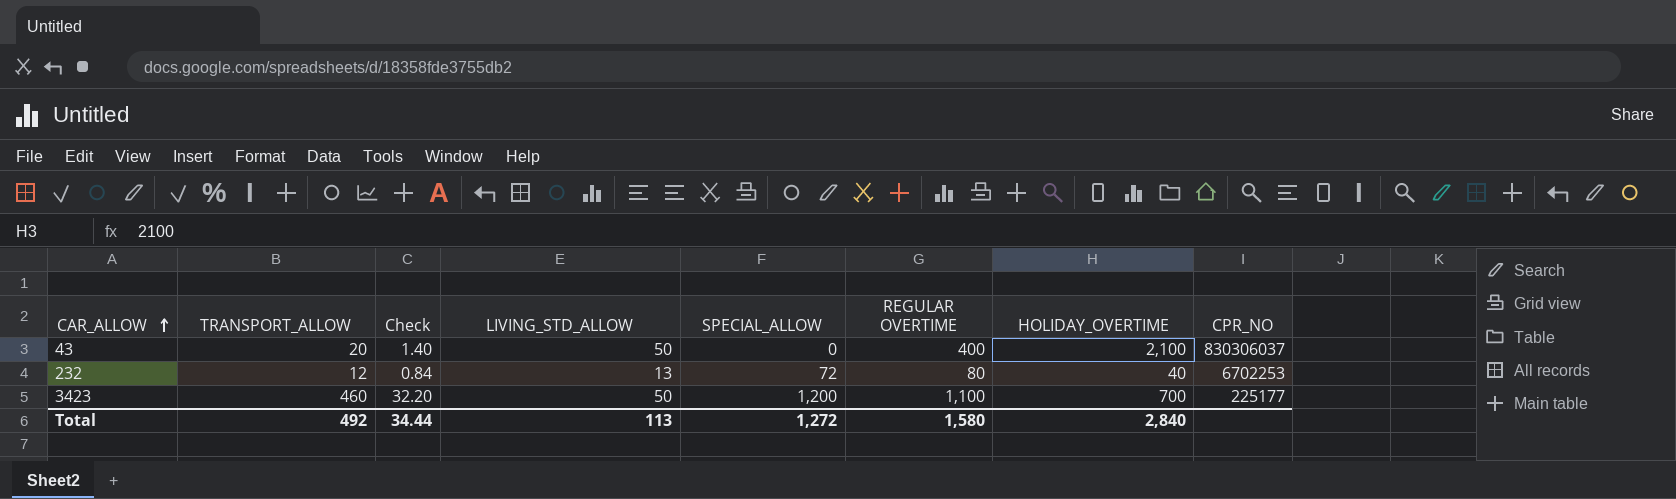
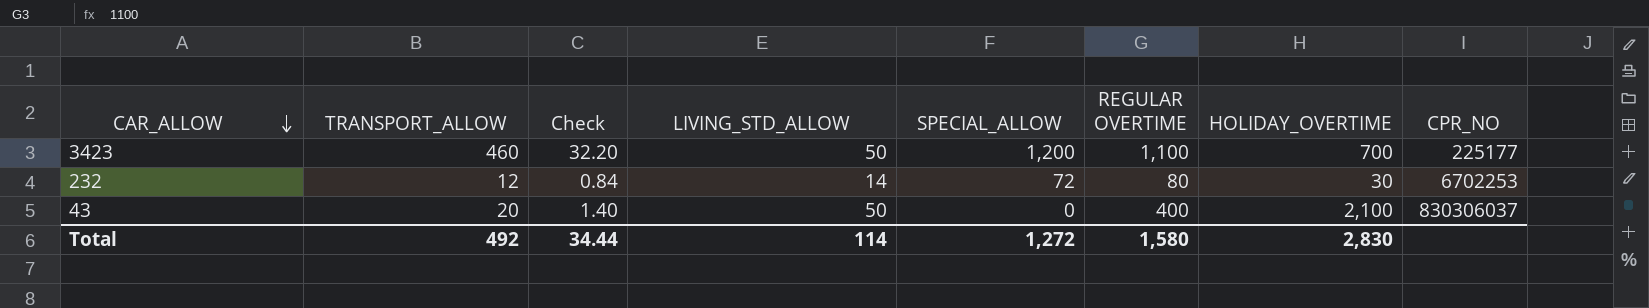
row order: CAR_ALLOW ascending -> CAR_ALLOW descending
232 | LIVING_STD_ALLOW: 13 -> 14
232 | HOLIDAY_OVERTIME: 40 -> 30
Total | LIVING_STD_ALLOW: 113 -> 114
Total | HOLIDAY_OVERTIME: 2,840 -> 2,830

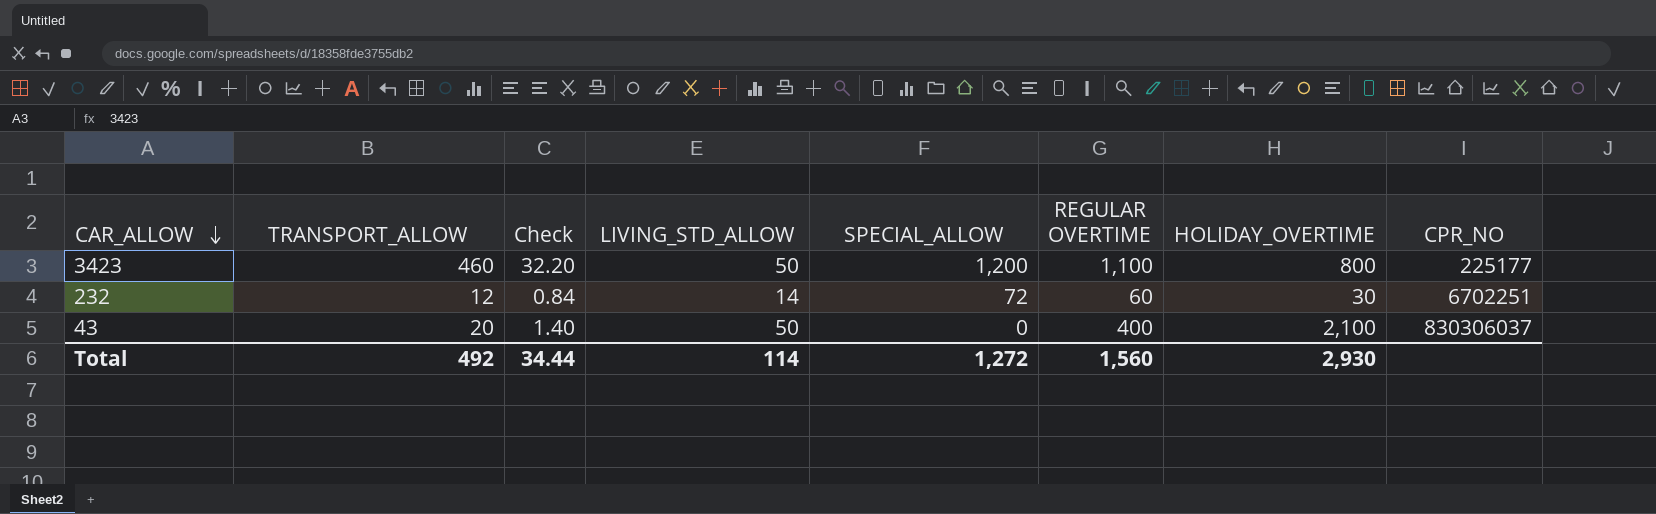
3423 | HOLIDAY_OVERTIME: 700 -> 800
232 | REGULAR OVERTIME: 80 -> 60
232 | CPR_NO: 6702253 -> 6702251
Total | REGULAR OVERTIME: 1,580 -> 1,560
Total | HOLIDAY_OVERTIME: 2,830 -> 2,930

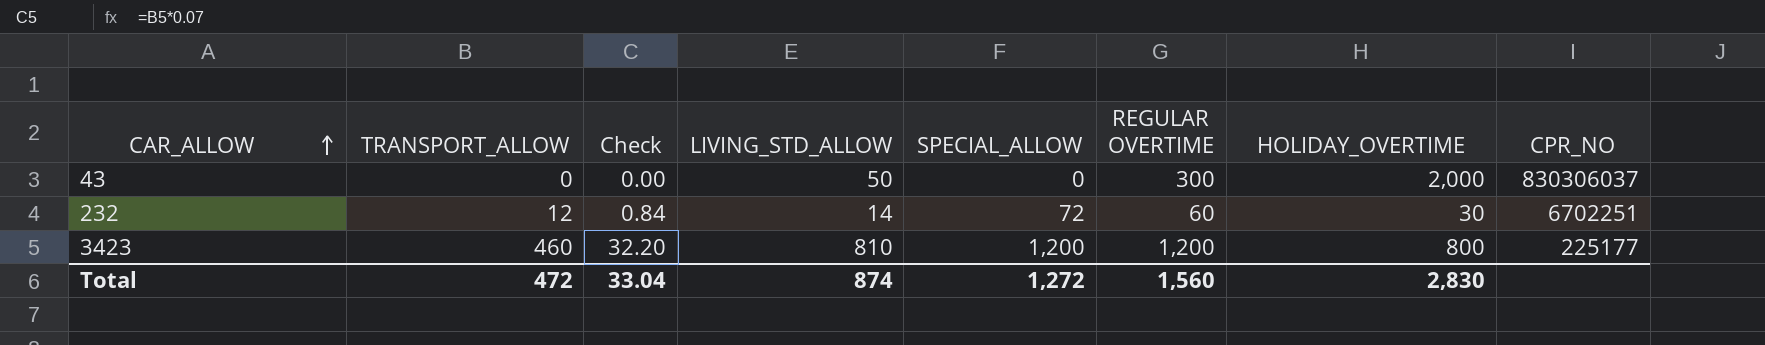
row order: CAR_ALLOW descending -> CAR_ALLOW ascending
43 | TRANSPORT_ALLOW: 20 -> 0
43 | Check: 1.40 -> 0.00
43 | REGULAR OVERTIME: 400 -> 300
43 | HOLIDAY_OVERTIME: 2,100 -> 2,000
3423 | LIVING_STD_ALLOW: 50 -> 810
3423 | REGULAR OVERTIME: 1,100 -> 1,200
Total | TRANSPORT_ALLOW: 492 -> 472
Total | Check: 34.44 -> 33.04
Total | LIVING_STD_ALLOW: 114 -> 874
Total | HOLIDAY_OVERTIME: 2,930 -> 2,830

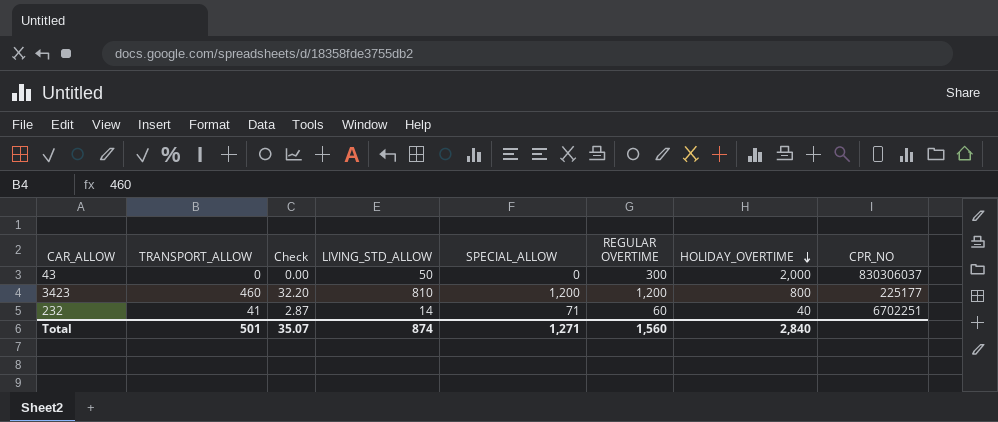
row order: CAR_ALLOW ascending -> HOLIDAY_OVERTIME descending
232 | TRANSPORT_ALLOW: 12 -> 41
232 | Check: 0.84 -> 2.87
232 | SPECIAL_ALLOW: 72 -> 71
232 | HOLIDAY_OVERTIME: 30 -> 40
Total | TRANSPORT_ALLOW: 472 -> 501
Total | Check: 33.04 -> 35.07
Total | SPECIAL_ALLOW: 1,272 -> 1,271
Total | HOLIDAY_OVERTIME: 2,830 -> 2,840

